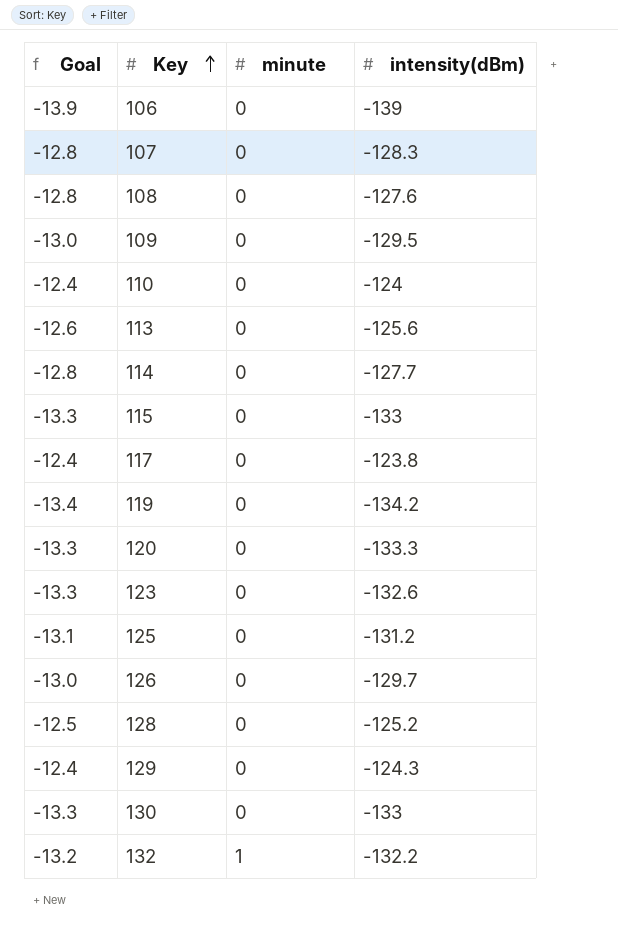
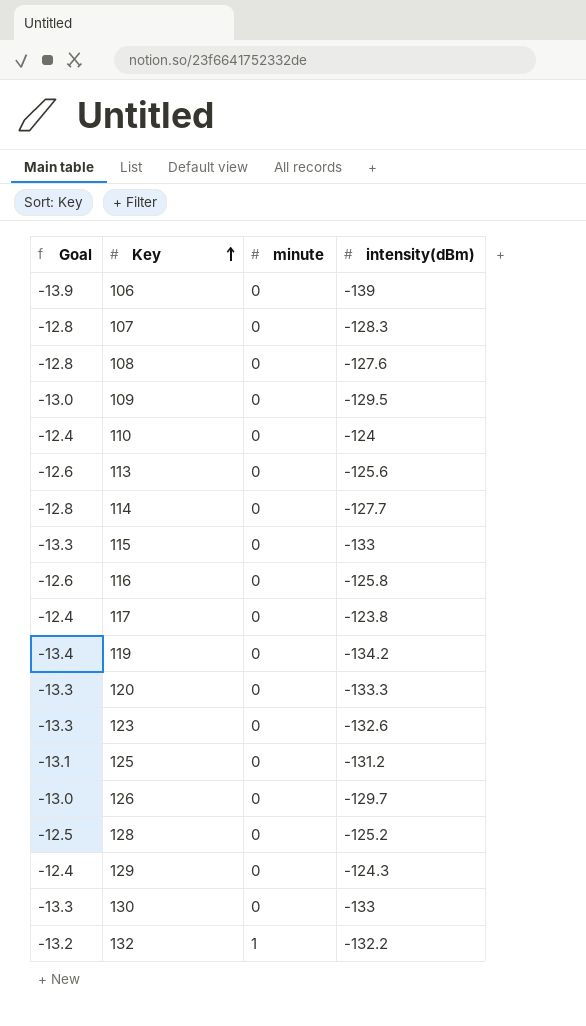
row 116: none -> -12.6 | 0 | -125.8

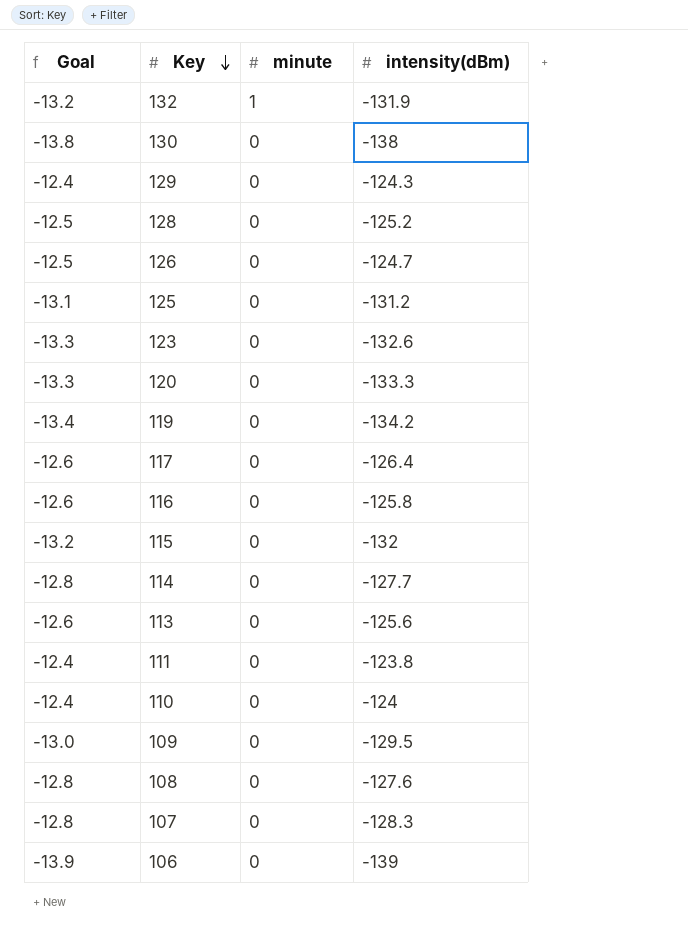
row order: Key ascending -> Key descending
132 | intensity(dBm): -132.2 -> -131.9
130 | Goal: -13.3 -> -13.8
130 | intensity(dBm): -133 -> -138
126 | Goal: -13.0 -> -12.5
126 | intensity(dBm): -129.7 -> -124.7
117 | Goal: -12.4 -> -12.6
117 | intensity(dBm): -123.8 -> -126.4
115 | Goal: -13.3 -> -13.2
115 | intensity(dBm): -133 -> -132
row 111: none -> -12.4 | 0 | -123.8

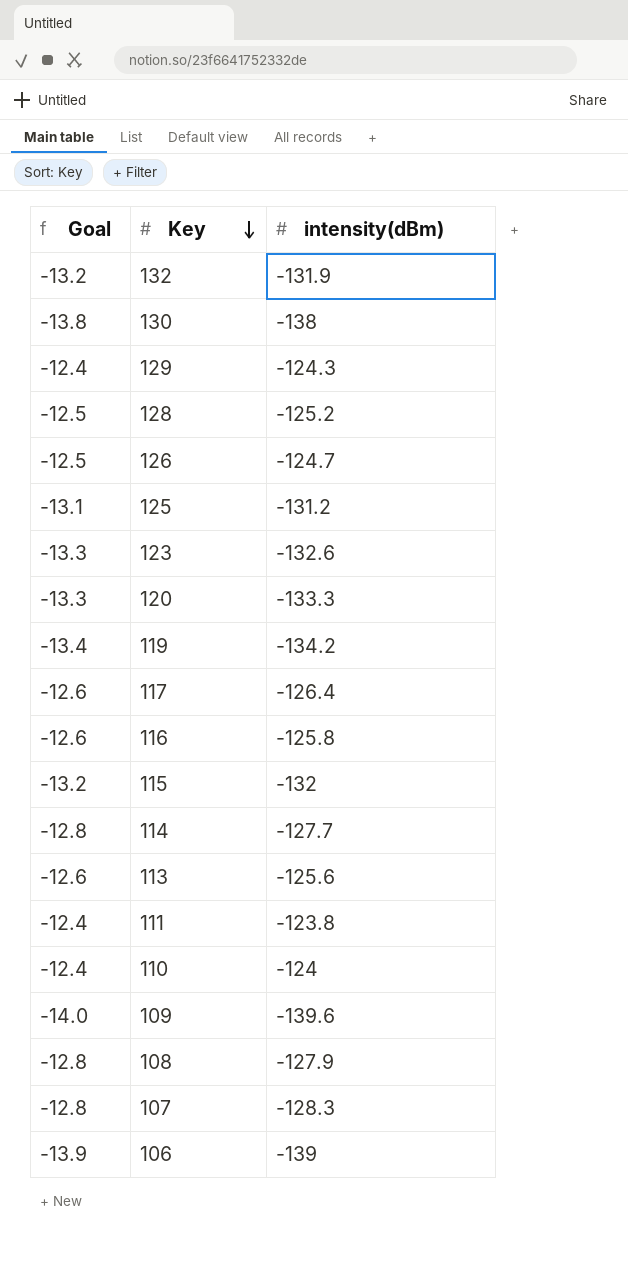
column minute | position: 3 -> none
109 | Goal: -13.0 -> -14.0
109 | intensity(dBm): -129.5 -> -139.6
108 | intensity(dBm): -127.6 -> -127.9

